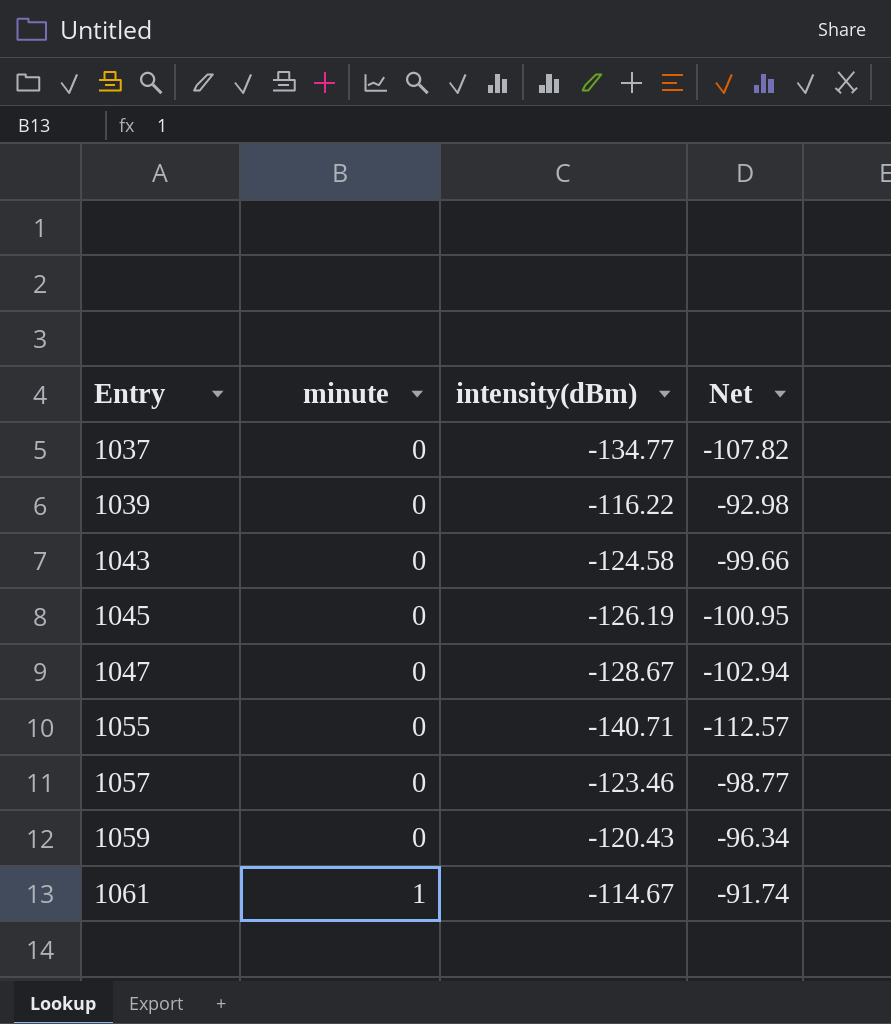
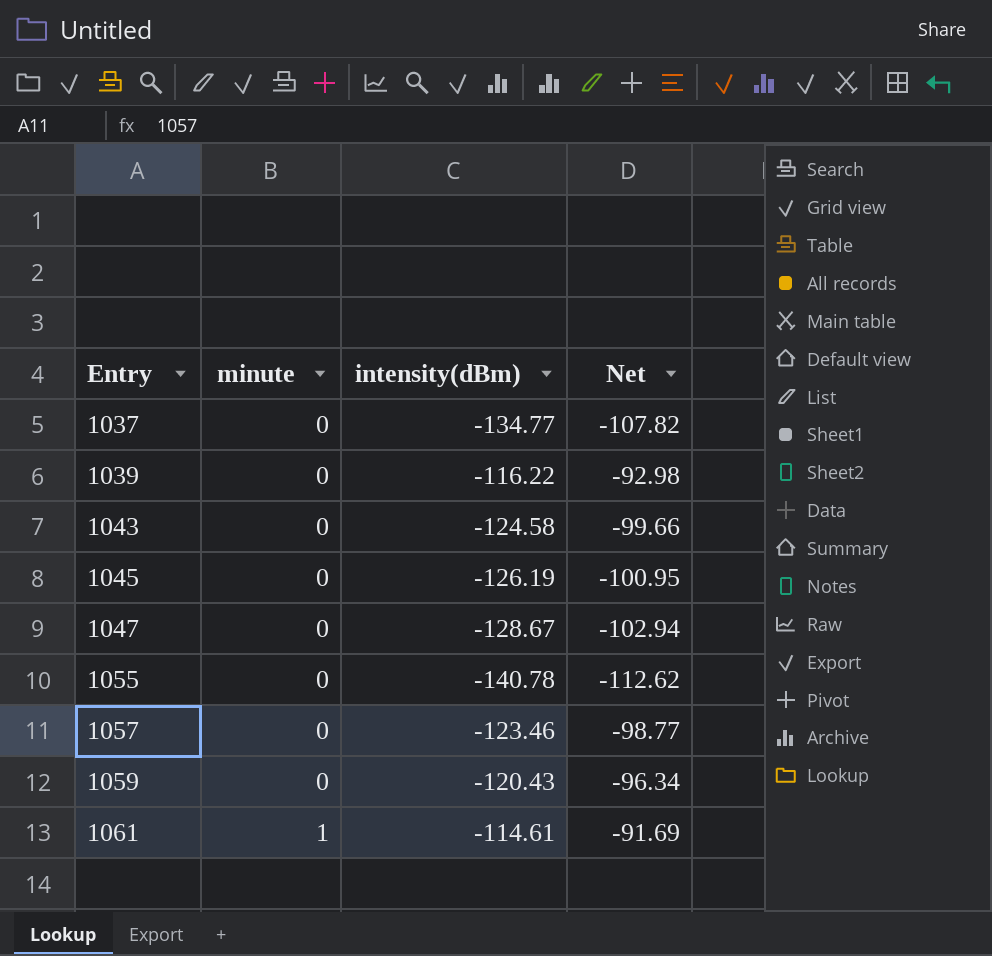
1055 | intensity(dBm): -140.71 -> -140.78
1055 | Net: -112.57 -> -112.62
1061 | intensity(dBm): -114.67 -> -114.61
1061 | Net: -91.74 -> -91.69

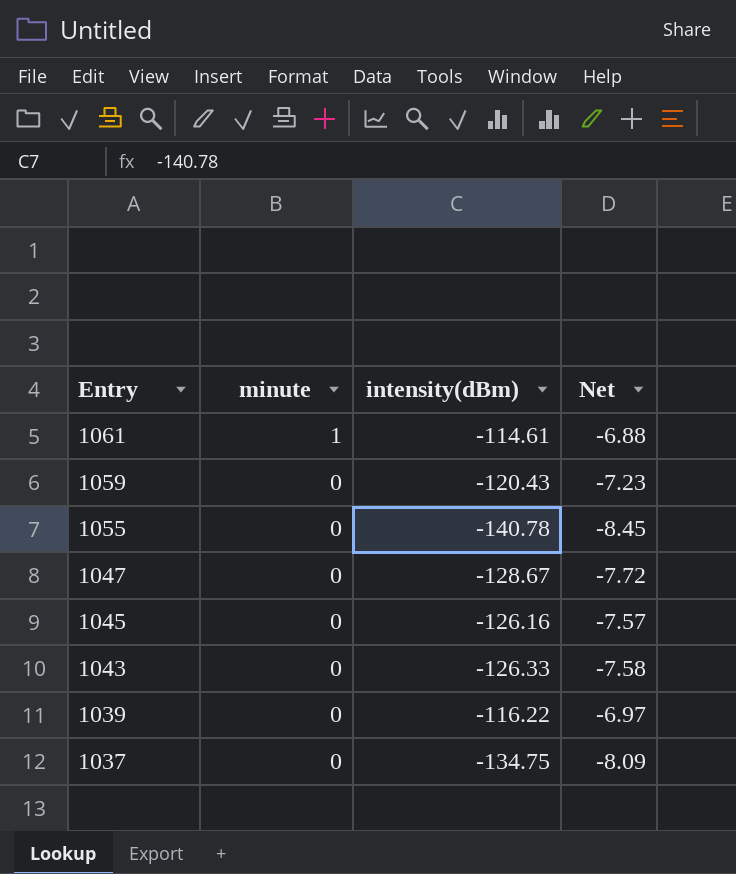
row order: Entry ascending -> Entry descending
column Net | formula: [intensity(dBm)] * 0.8 -> [intensity(dBm)] * 0.06
row 1057: 0 | -123.46 | -98.77 -> none
1045 | intensity(dBm): -126.19 -> -126.16
1043 | intensity(dBm): -124.58 -> -126.33
1037 | intensity(dBm): -134.77 -> -134.75

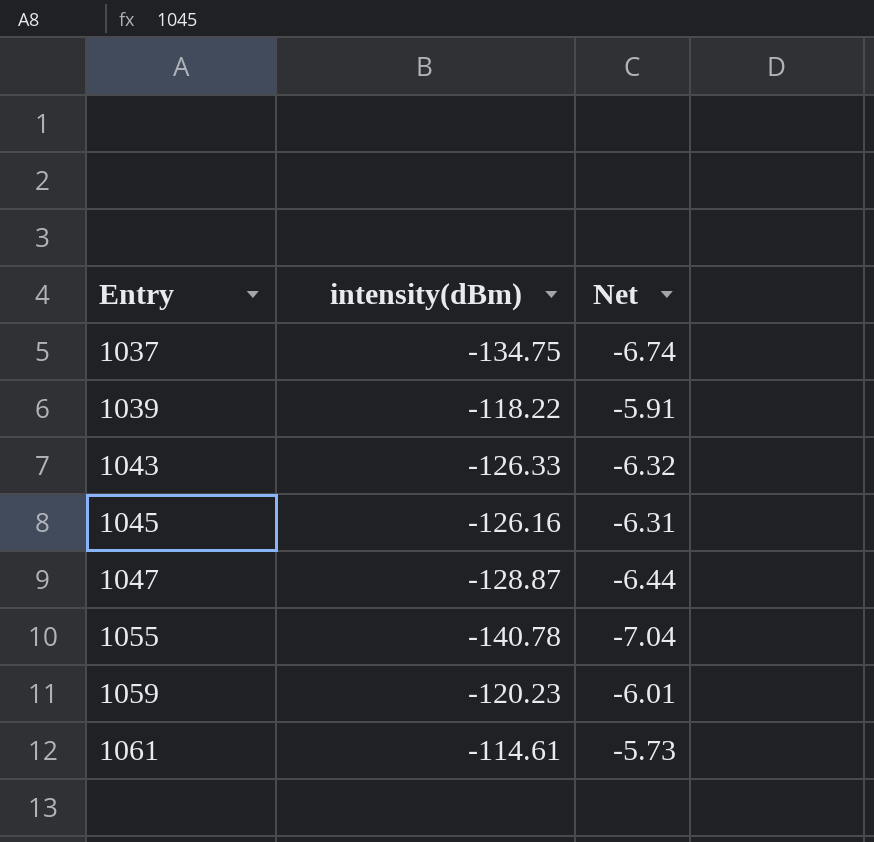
row order: Entry descending -> Entry ascending
column minute | position: 2 -> none
column Net | formula: [intensity(dBm)] * 0.06 -> [intensity(dBm)] * 0.05
1039 | intensity(dBm): -116.22 -> -118.22
1047 | intensity(dBm): -128.67 -> -128.87
1059 | intensity(dBm): -120.43 -> -120.23

